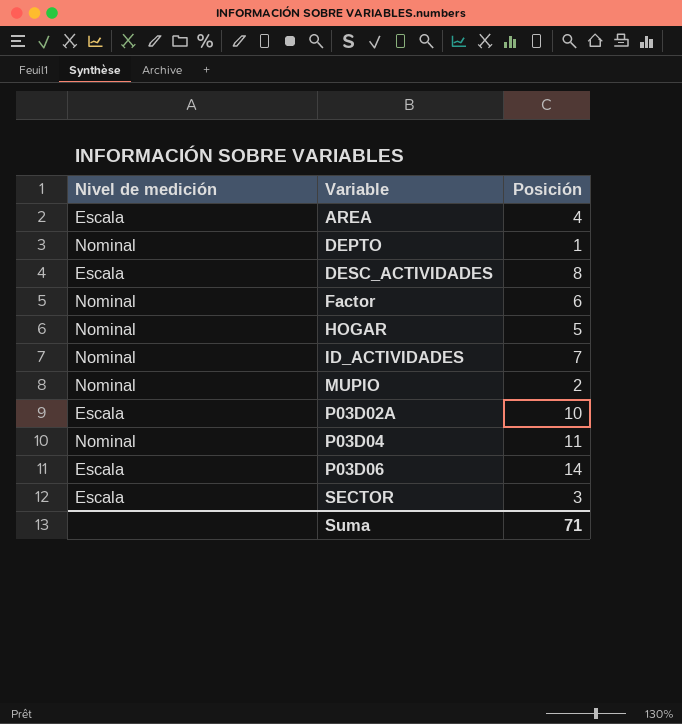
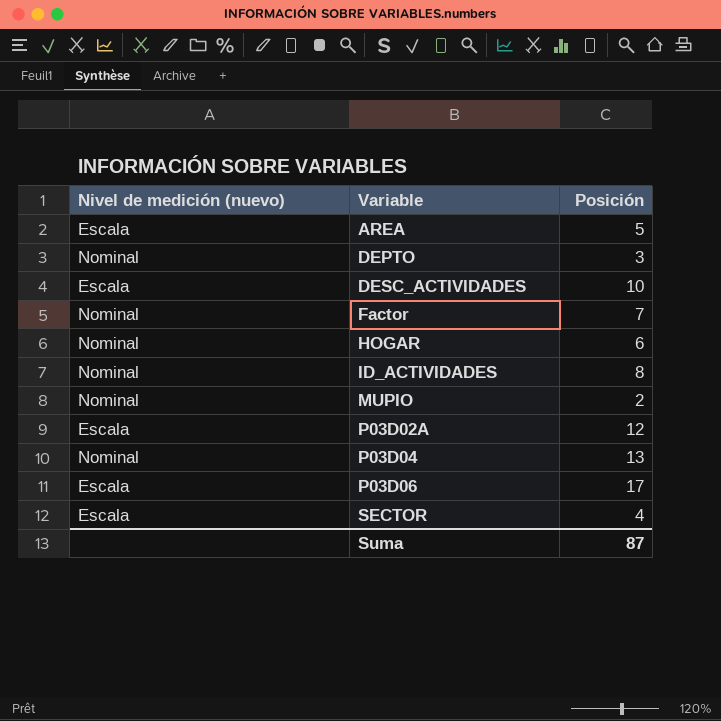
column name: Nivel de medición -> Nivel de medición (nuevo)
AREA | Posición: 4 -> 5
DEPTO | Posición: 1 -> 3
DESC_ACTIVIDADES | Posición: 8 -> 10
Factor | Posición: 6 -> 7
HOGAR | Posición: 5 -> 6
ID_ACTIVIDADES | Posición: 7 -> 8
P03D02A | Posición: 10 -> 12
P03D04 | Posición: 11 -> 13
P03D06 | Posición: 14 -> 17
SECTOR | Posición: 3 -> 4
Suma | Posición: 71 -> 87

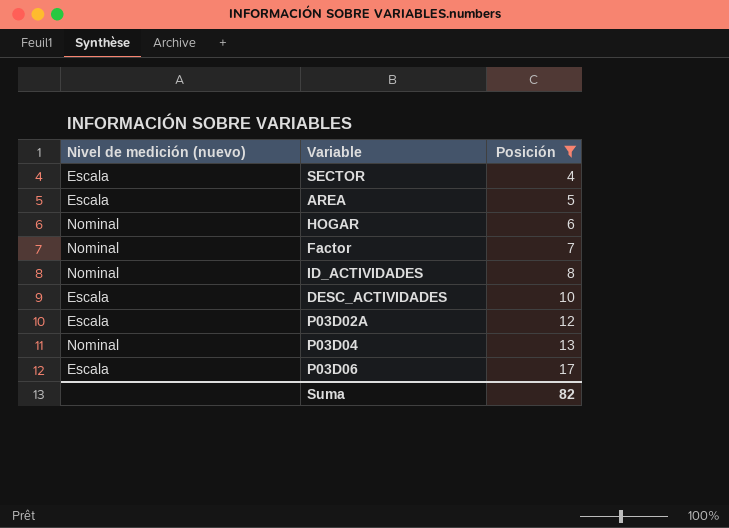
filter: none -> Posición >= 4
row order: Variable ascending -> Posición ascending
Suma | Posición: 87 -> 82

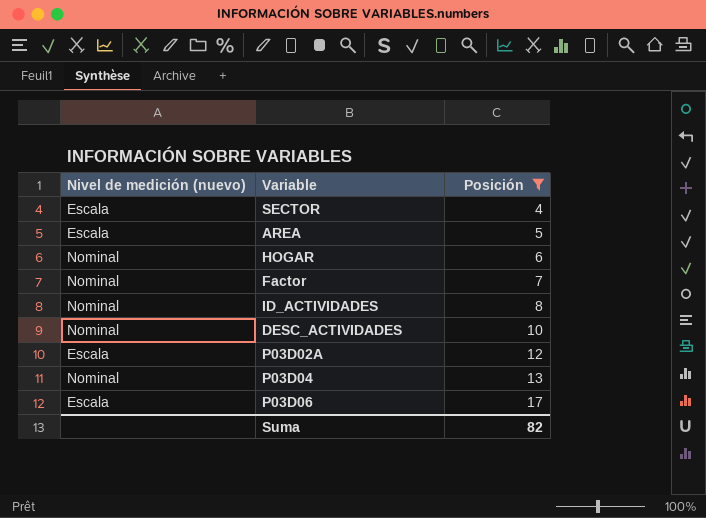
DESC_ACTIVIDADES | Nivel de medición (nuevo): Escala -> Nominal

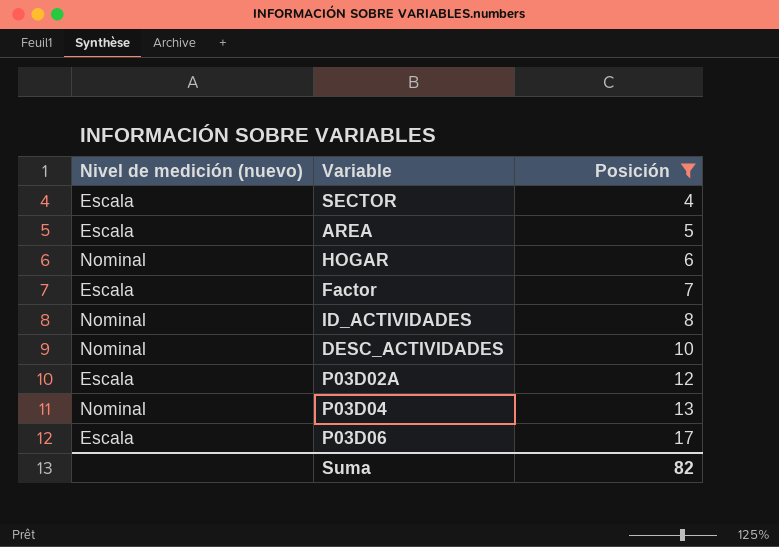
Factor | Nivel de medición (nuevo): Nominal -> Escala

